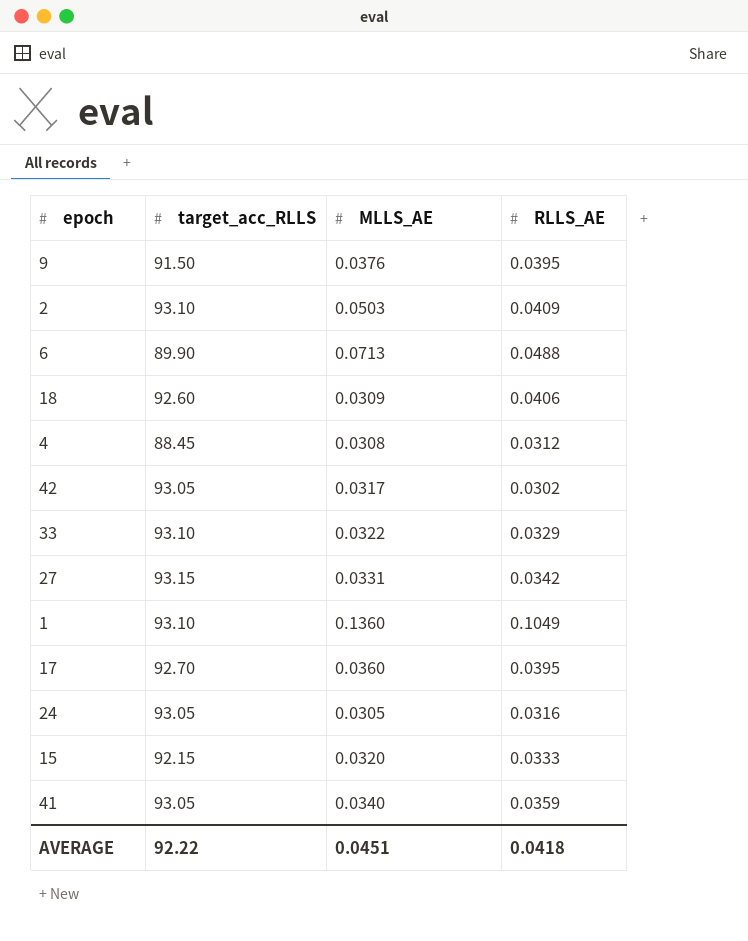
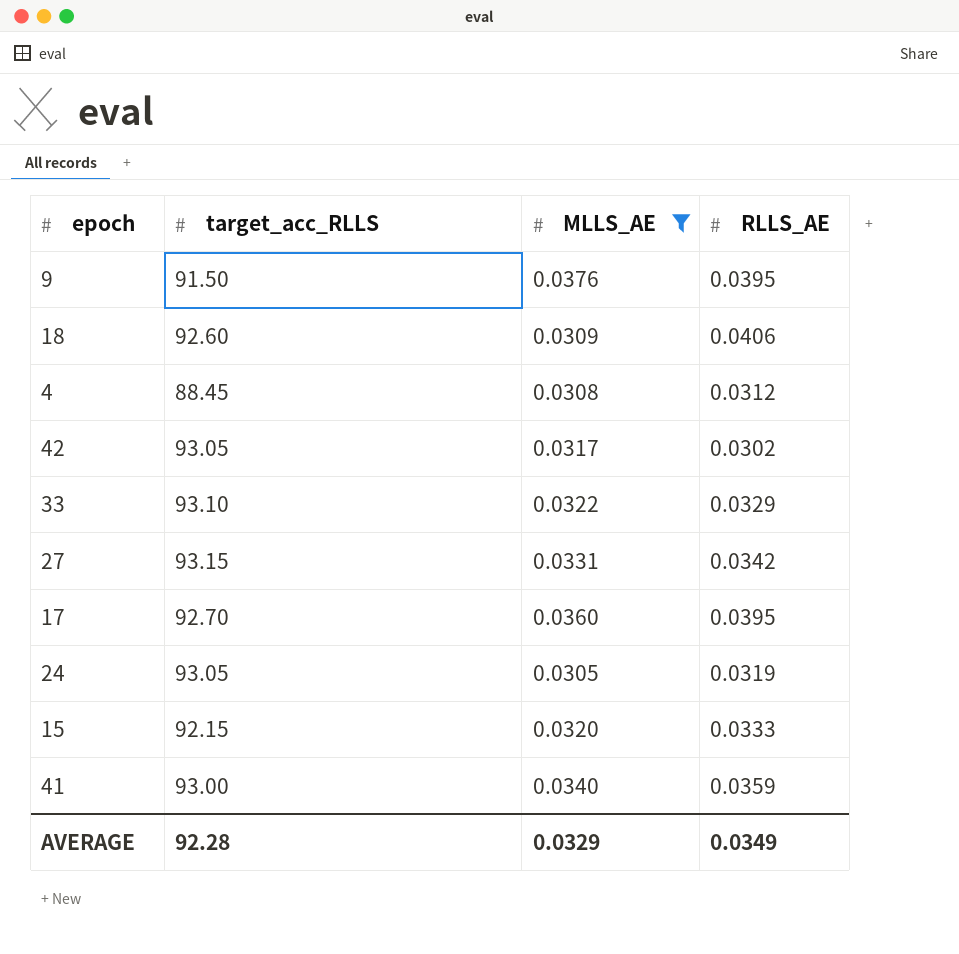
filter: none -> MLLS_AE <= 0.0376
24 | RLLS_AE: 0.0316 -> 0.0319
41 | target_acc_RLLS: 93.05 -> 93.00
AVERAGE | target_acc_RLLS: 92.22 -> 92.28
AVERAGE | MLLS_AE: 0.0451 -> 0.0329
AVERAGE | RLLS_AE: 0.0418 -> 0.0349

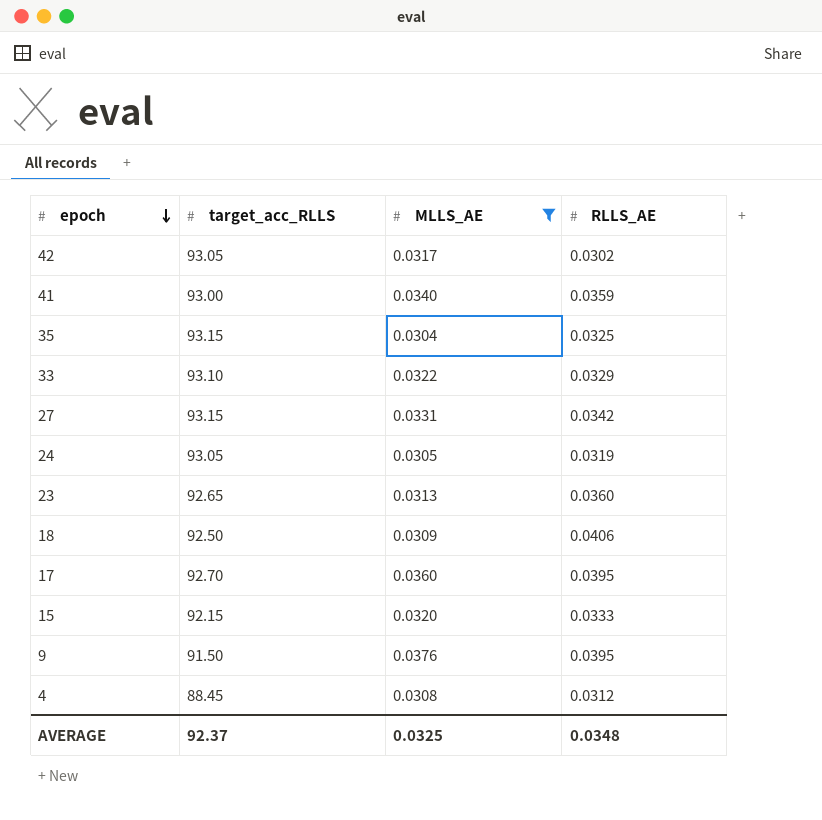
row order: none -> epoch descending
row 35: none -> 93.15 | 0.0304 | 0.0325
row 23: none -> 92.65 | 0.0313 | 0.0360
18 | target_acc_RLLS: 92.60 -> 92.50
AVERAGE | target_acc_RLLS: 92.28 -> 92.37
AVERAGE | MLLS_AE: 0.0329 -> 0.0325
AVERAGE | RLLS_AE: 0.0349 -> 0.0348

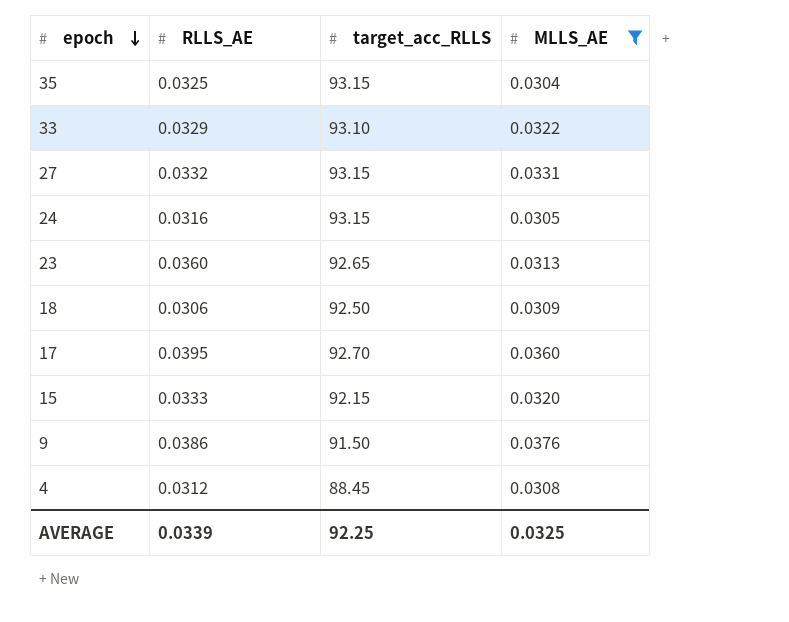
column RLLS_AE | position: 4 -> 2
row 42: 93.05 | 0.0317 | 0.0302 -> none
row 41: 93.00 | 0.0340 | 0.0359 -> none
27 | RLLS_AE: 0.0342 -> 0.0332
24 | RLLS_AE: 0.0319 -> 0.0316
24 | target_acc_RLLS: 93.05 -> 93.15
18 | RLLS_AE: 0.0406 -> 0.0306
9 | RLLS_AE: 0.0395 -> 0.0386
AVERAGE | RLLS_AE: 0.0348 -> 0.0339
AVERAGE | target_acc_RLLS: 92.37 -> 92.25

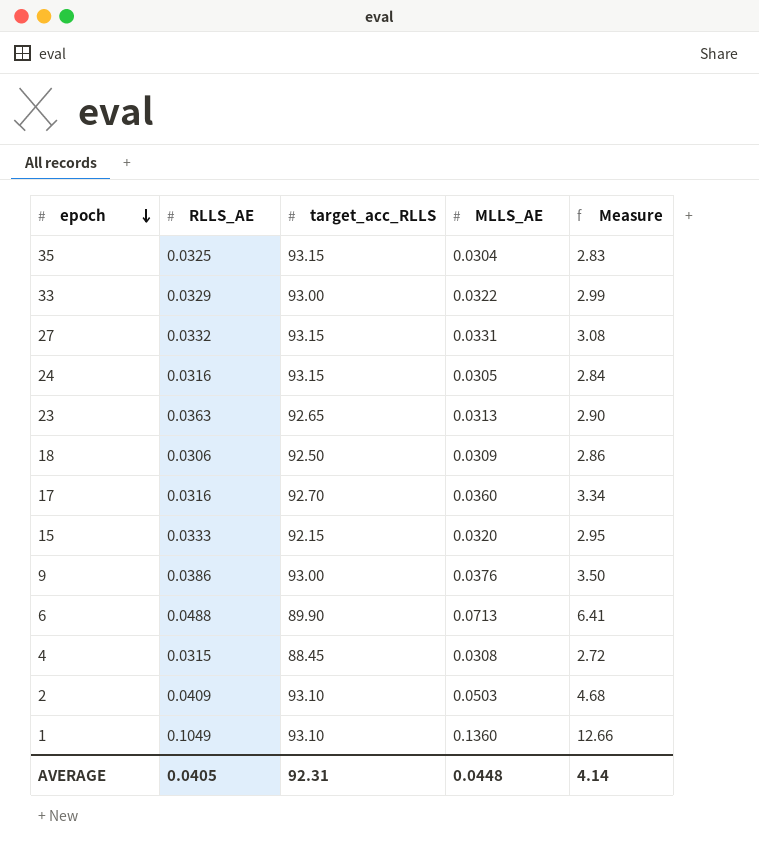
filter: MLLS_AE <= 0.0376 -> none
column Measure | formula: none -> [target_acc_RLLS] * [MLLS_AE]
33 | target_acc_RLLS: 93.10 -> 93.00
23 | RLLS_AE: 0.0360 -> 0.0363
17 | RLLS_AE: 0.0395 -> 0.0316
9 | target_acc_RLLS: 91.50 -> 93.00
4 | RLLS_AE: 0.0312 -> 0.0315
AVERAGE | RLLS_AE: 0.0339 -> 0.0405
AVERAGE | target_acc_RLLS: 92.25 -> 92.31
AVERAGE | MLLS_AE: 0.0325 -> 0.0448

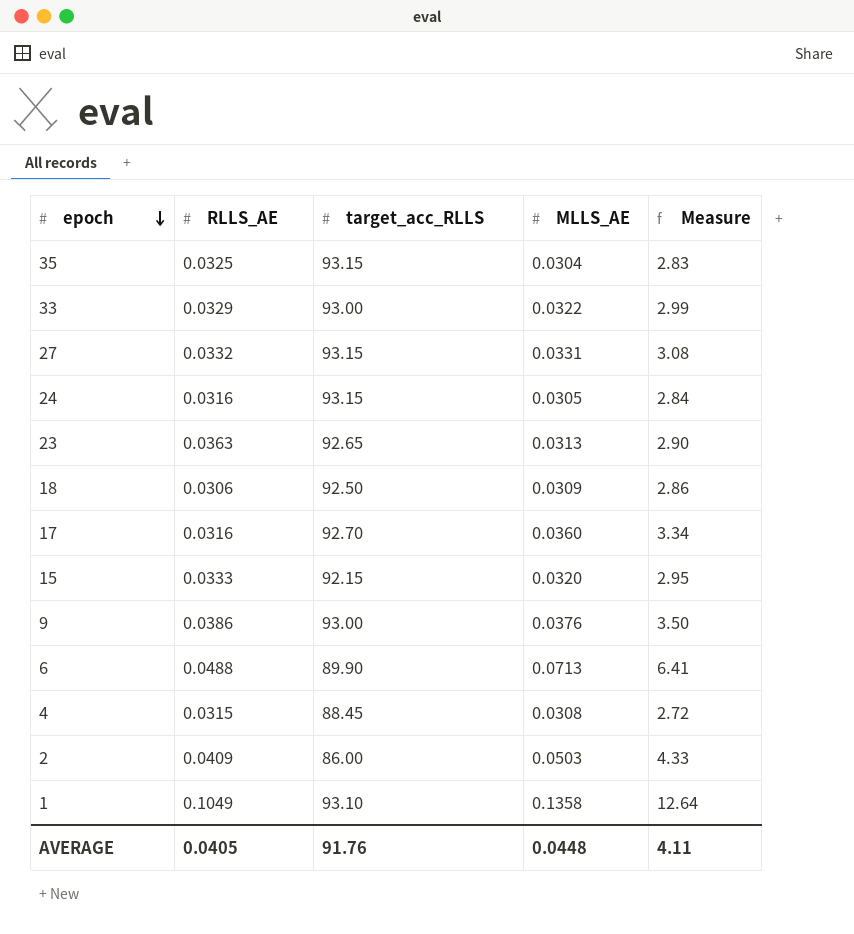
2 | target_acc_RLLS: 93.10 -> 86.00
2 | Measure: 4.68 -> 4.33
1 | MLLS_AE: 0.1360 -> 0.1358
1 | Measure: 12.66 -> 12.64
AVERAGE | target_acc_RLLS: 92.31 -> 91.76
AVERAGE | Measure: 4.14 -> 4.11

